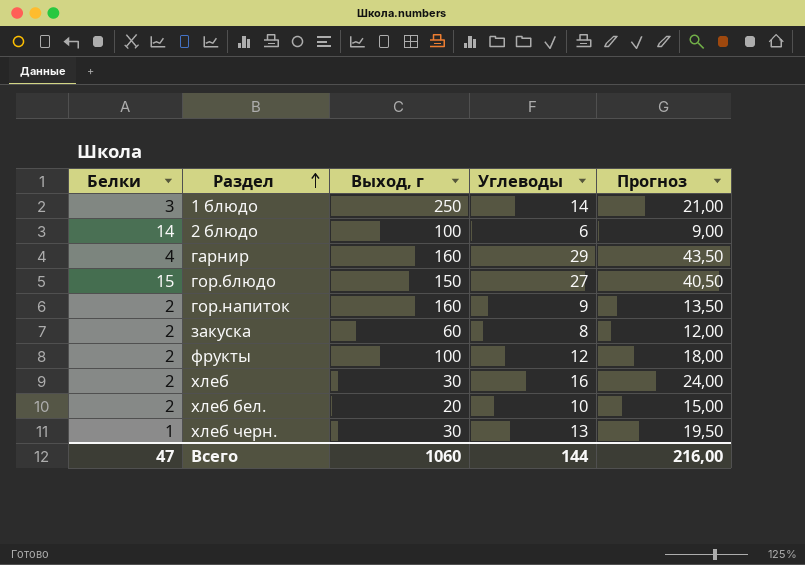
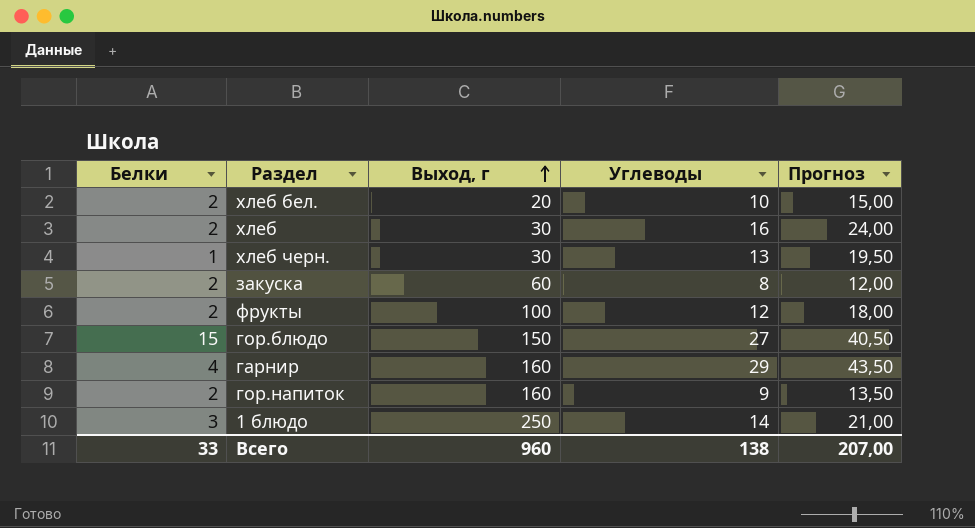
row order: Раздел ascending -> Выход, г ascending
row 2 блюдо: 14 | 100 | 6 | 9,00 -> none
Всего | Белки: 47 -> 33
Всего | Выход, г: 1060 -> 960
Всего | Углеводы: 144 -> 138
Всего | Прогноз: 216,00 -> 207,00

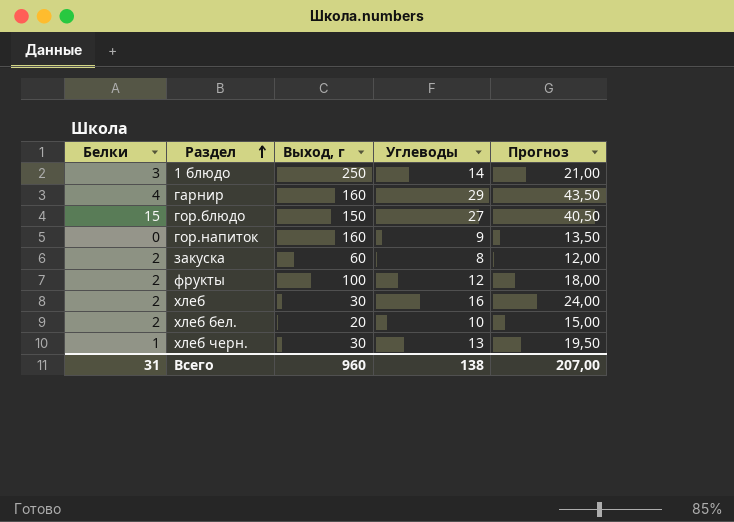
row order: Выход, г ascending -> Раздел ascending
гор.напиток | Белки: 2 -> 0
Всего | Белки: 33 -> 31

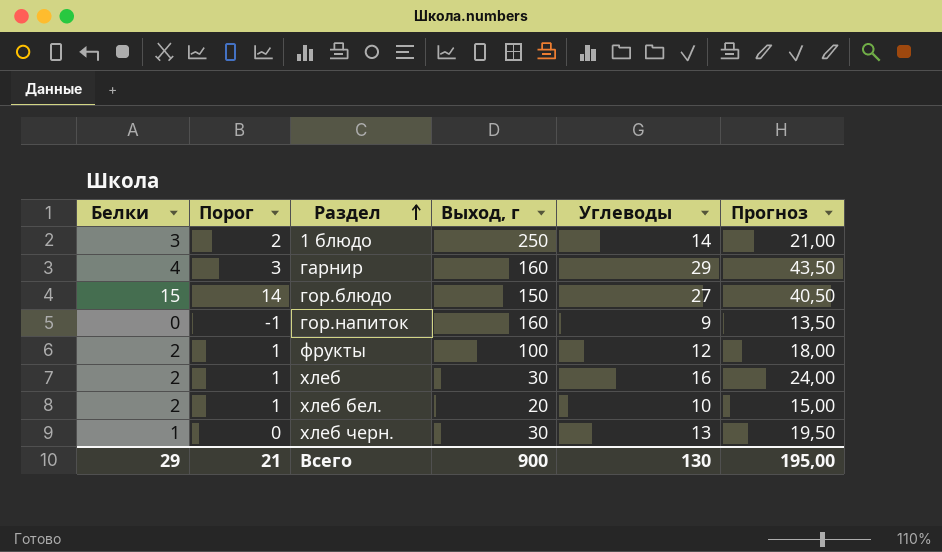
column Порог | formula: none -> [Белки] - 1
row закуска: 2 | 60 | 8 | 12,00 -> none
Всего | Белки: 31 -> 29
Всего | Выход, г: 960 -> 900
Всего | Углеводы: 138 -> 130
Всего | Прогноз: 207,00 -> 195,00

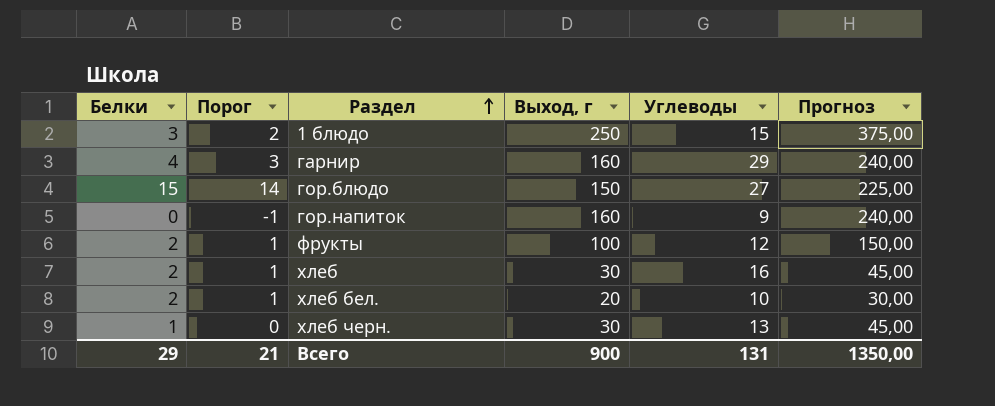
column Прогноз | formula: [Углеводы] * 1,5 -> [Выход, г] * 1,5
1 блюдо | Углеводы: 14 -> 15
Всего | Углеводы: 130 -> 131
Всего | Прогноз: 195,00 -> 1350,00

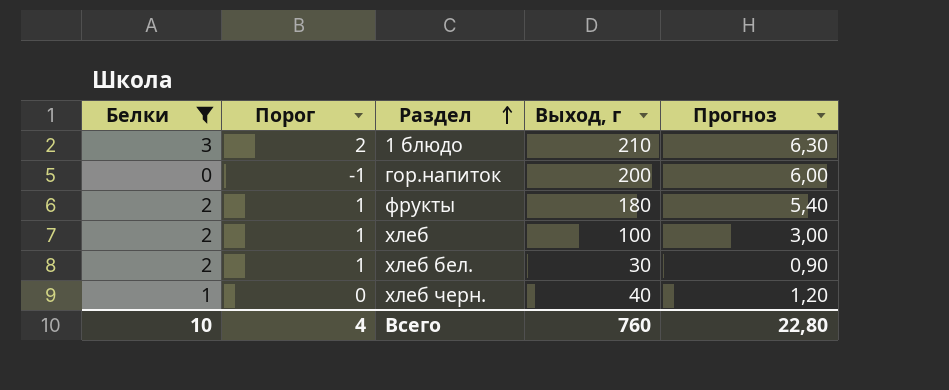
filter: none -> Белки <= 3
column Углеводы | position: 5 -> none
column Прогноз | formula: [Выход, г] * 1,5 -> [Выход, г] * 0,03
1 блюдо | Выход, г: 250 -> 210
гор.напиток | Выход, г: 160 -> 200
фрукты | Выход, г: 100 -> 180
хлеб | Выход, г: 30 -> 100
хлеб бел. | Выход, г: 20 -> 30
хлеб черн. | Выход, г: 30 -> 40
Всего | Белки: 29 -> 10
Всего | Порог: 21 -> 4
Всего | Выход, г: 900 -> 760
Всего | Прогноз: 1350,00 -> 22,80

